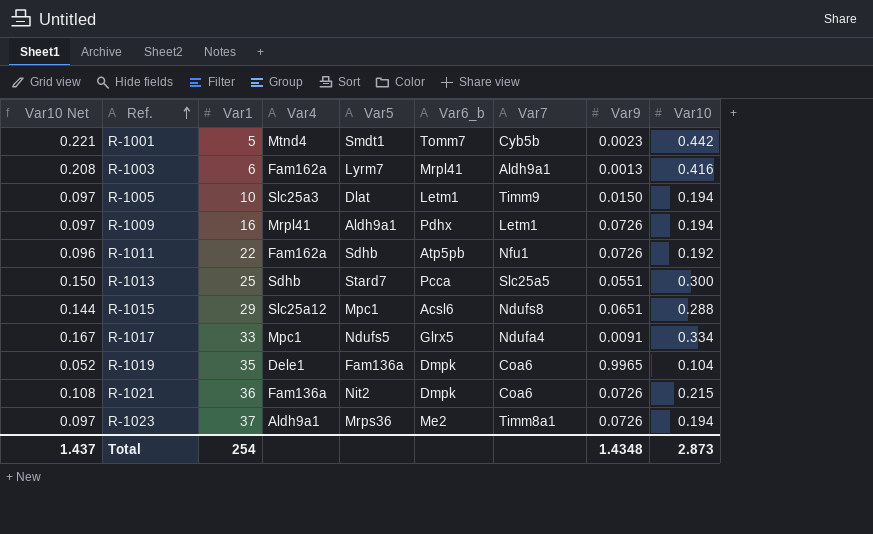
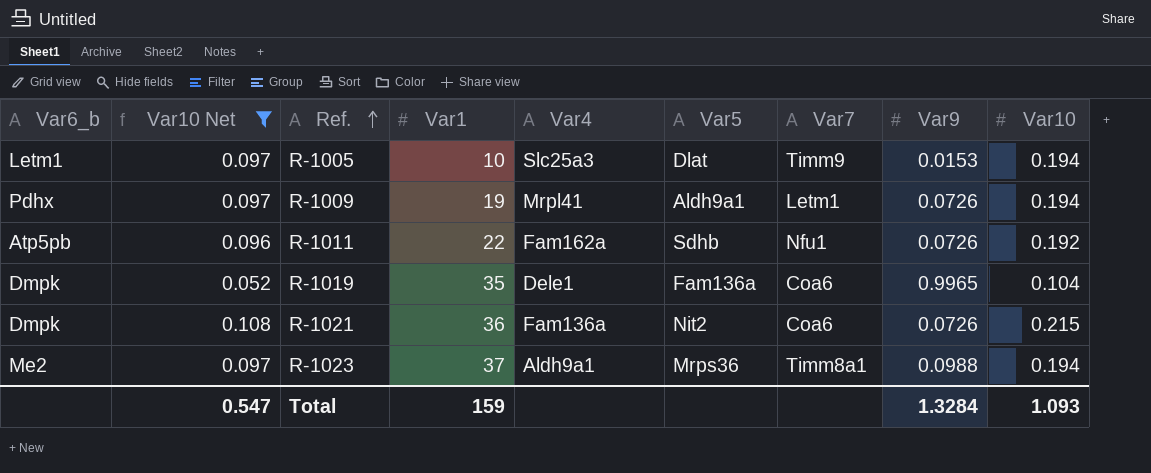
filter: none -> Var10 Net <= 0.108
column Var6_b | position: 6 -> 1
R-1005 | Var9: 0.0150 -> 0.0153
R-1009 | Var1: 16 -> 19
R-1023 | Var9: 0.0726 -> 0.0988
Total | Var10 Net: 1.437 -> 0.547
Total | Var1: 254 -> 159
Total | Var9: 1.4348 -> 1.3284
Total | Var10: 2.873 -> 1.093

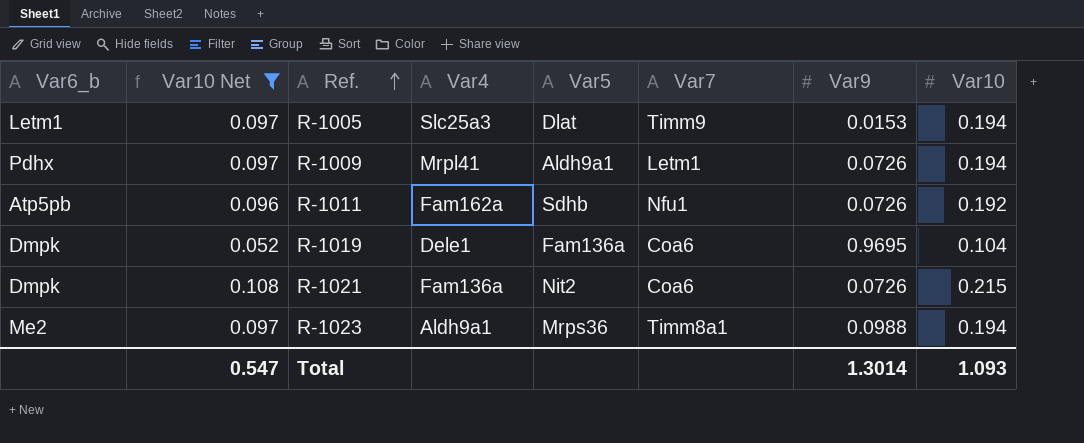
column Var1 | position: 4 -> none
R-1019 | Var9: 0.9965 -> 0.9695
Total | Var9: 1.3284 -> 1.3014

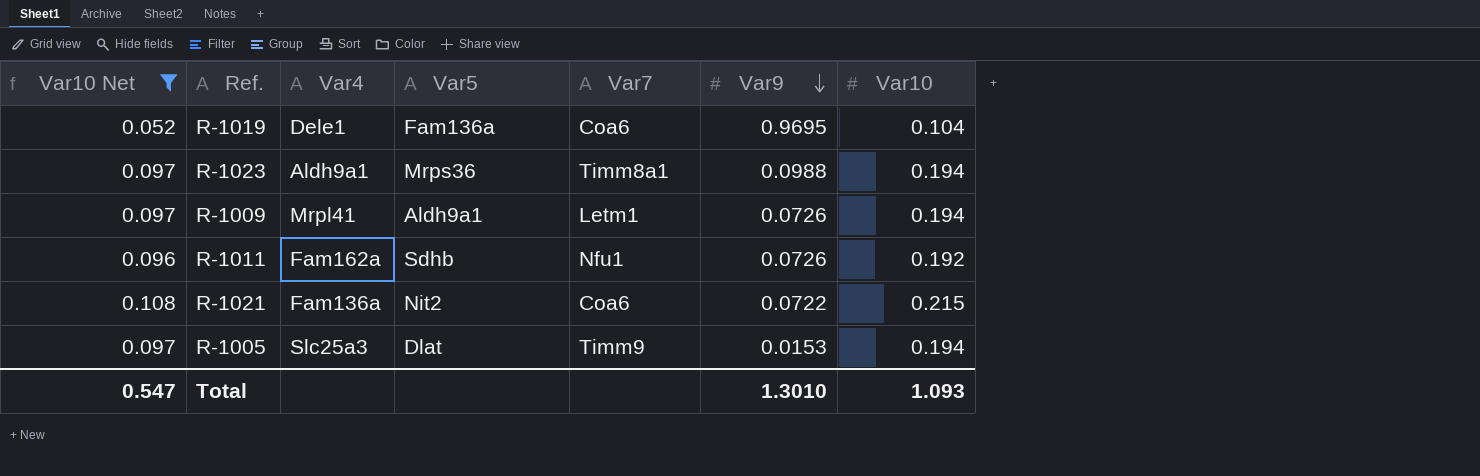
row order: Ref. ascending -> Var9 descending
column Var6_b | position: 1 -> none
R-1021 | Var9: 0.0726 -> 0.0722
Total | Var9: 1.3014 -> 1.3010

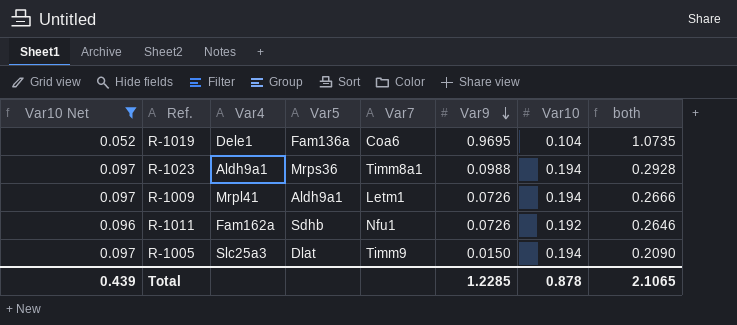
column both | formula: none -> [Var9] + [Var10]
row R-1021: 0.108 | Fam136a | Nit2 | Coa6 | 0.0722 | 0.215 -> none
R-1005 | Var9: 0.0153 -> 0.0150
Total | Var10 Net: 0.547 -> 0.439
Total | Var9: 1.3010 -> 1.2285
Total | Var10: 1.093 -> 0.878

